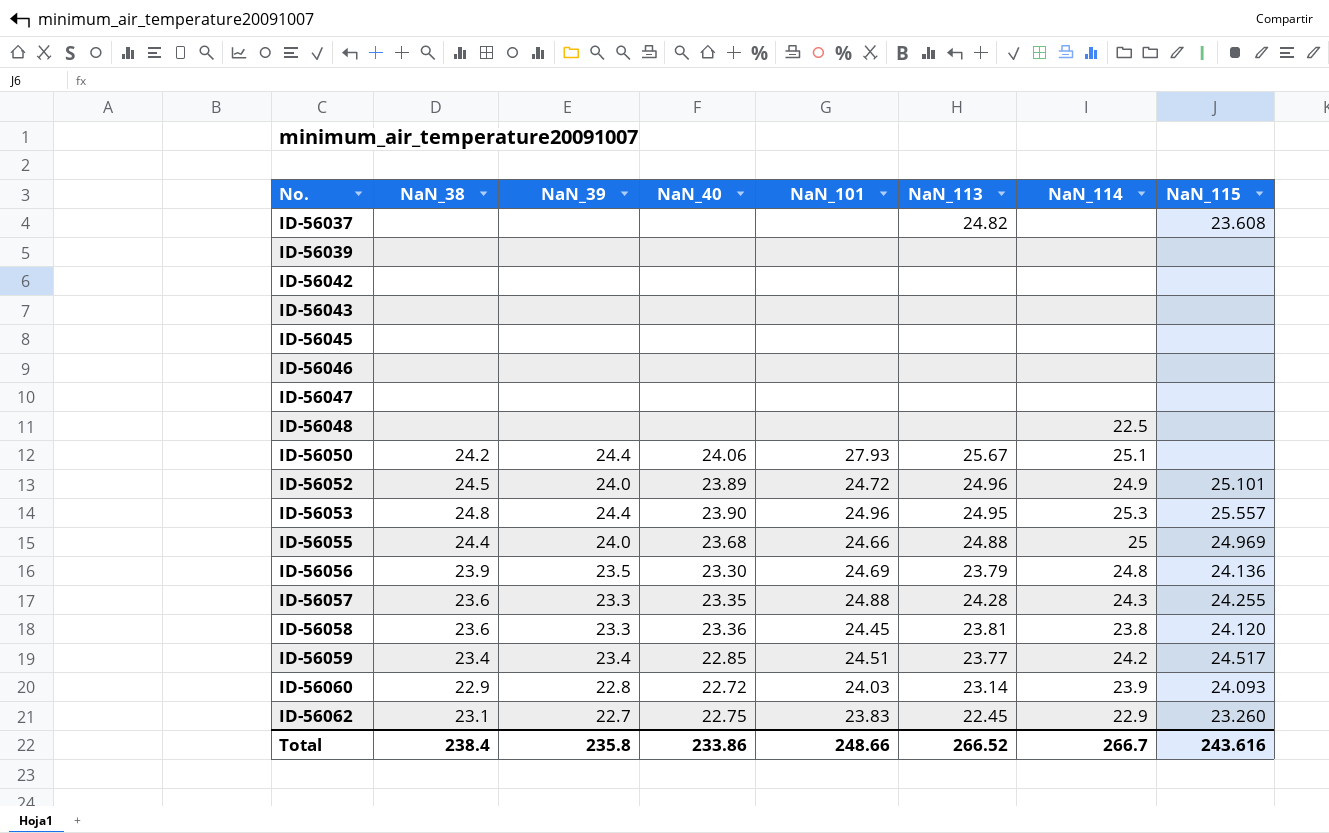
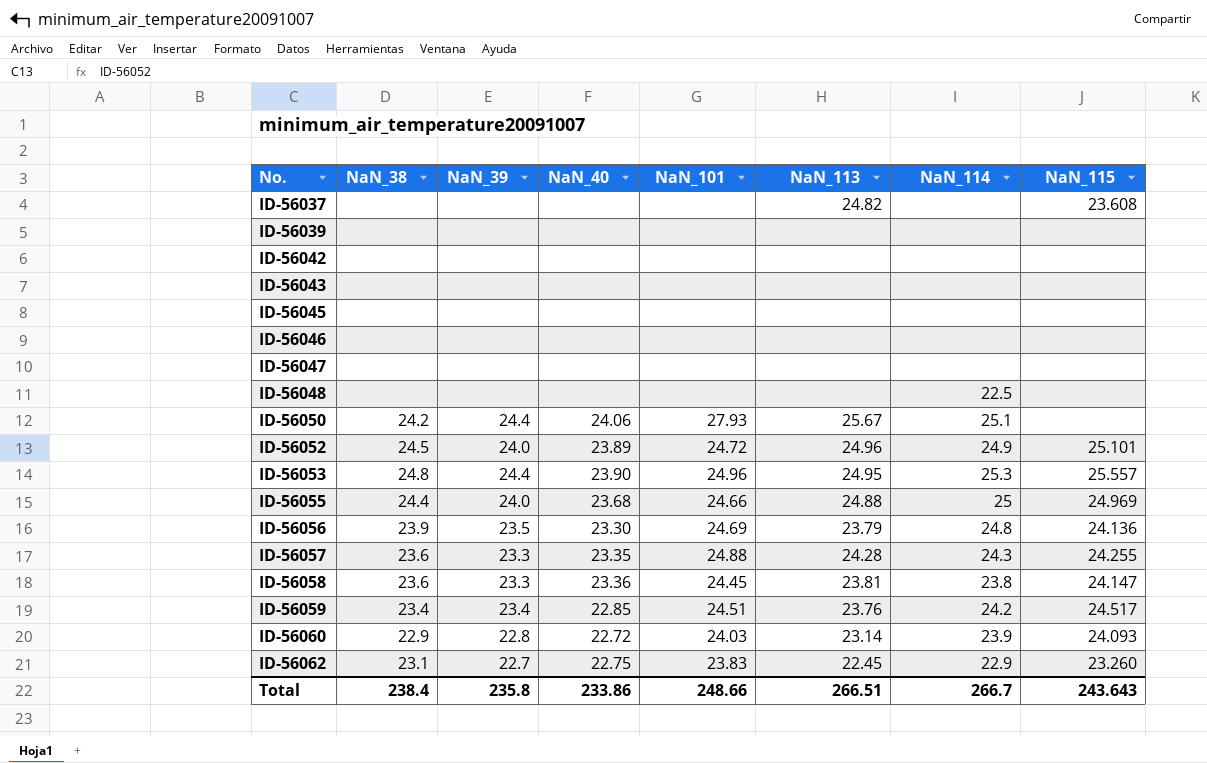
ID-56058 | NaN_115: 24.120 -> 24.147
ID-56059 | NaN_113: 23.77 -> 23.76
Total | NaN_113: 266.52 -> 266.51
Total | NaN_115: 243.616 -> 243.643

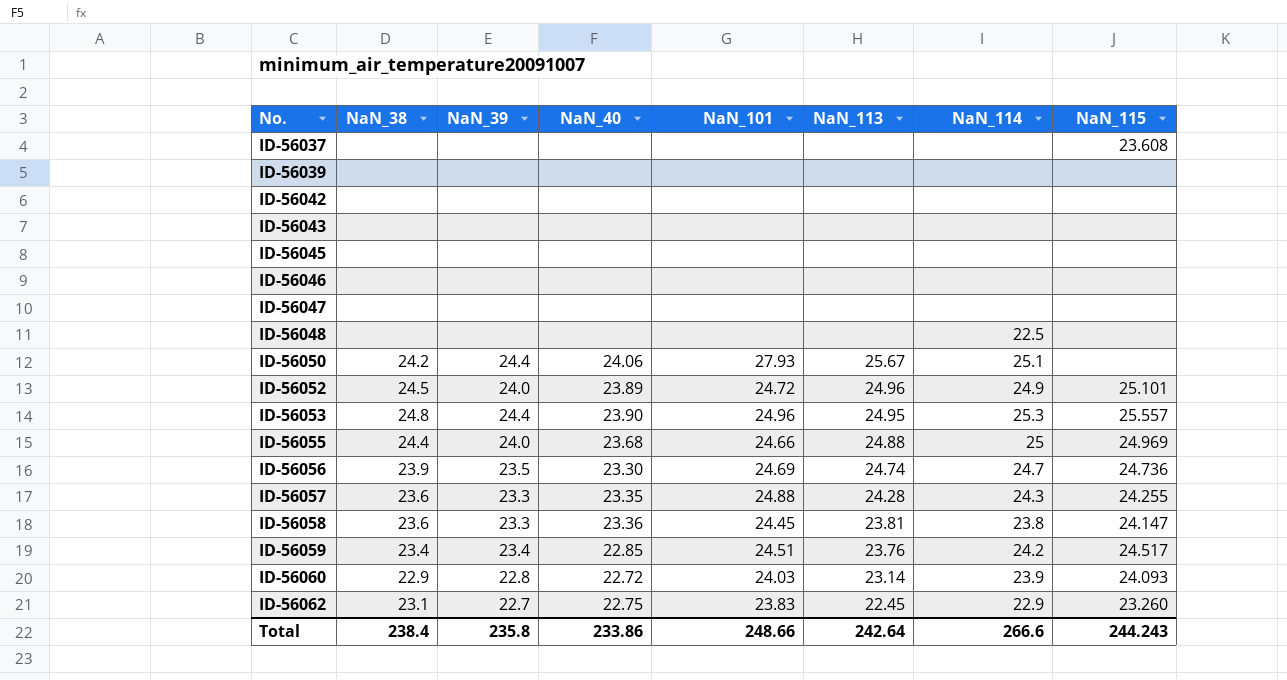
ID-56037 | NaN_113: 24.82 -> none
ID-56056 | NaN_113: 23.79 -> 24.74
ID-56056 | NaN_114: 24.8 -> 24.7
ID-56056 | NaN_115: 24.136 -> 24.736
Total | NaN_113: 266.51 -> 242.64
Total | NaN_114: 266.7 -> 266.6
Total | NaN_115: 243.643 -> 244.243

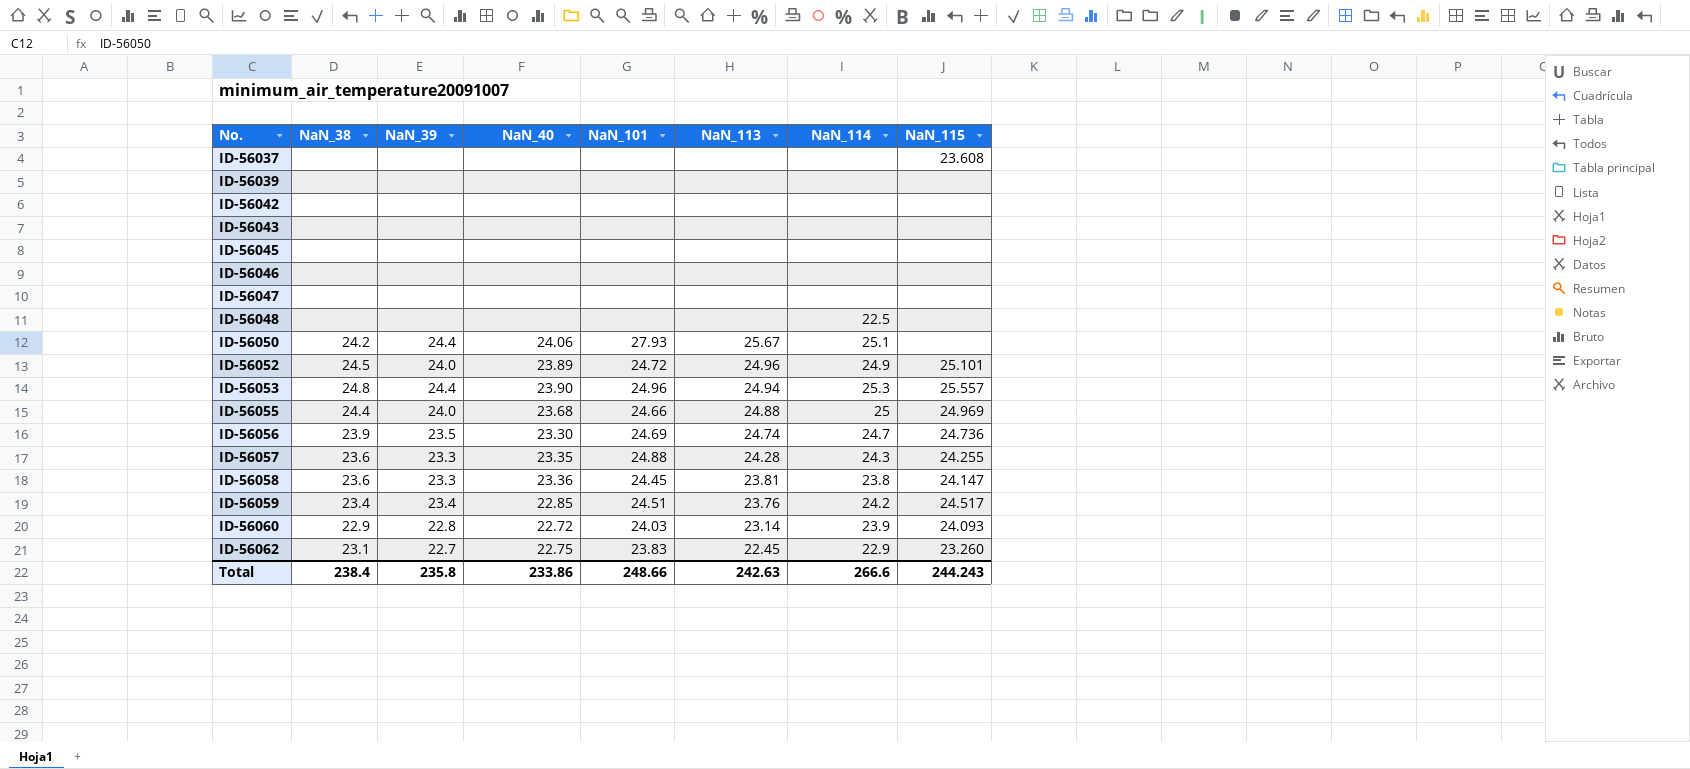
ID-56053 | NaN_113: 24.95 -> 24.94
Total | NaN_113: 242.64 -> 242.63

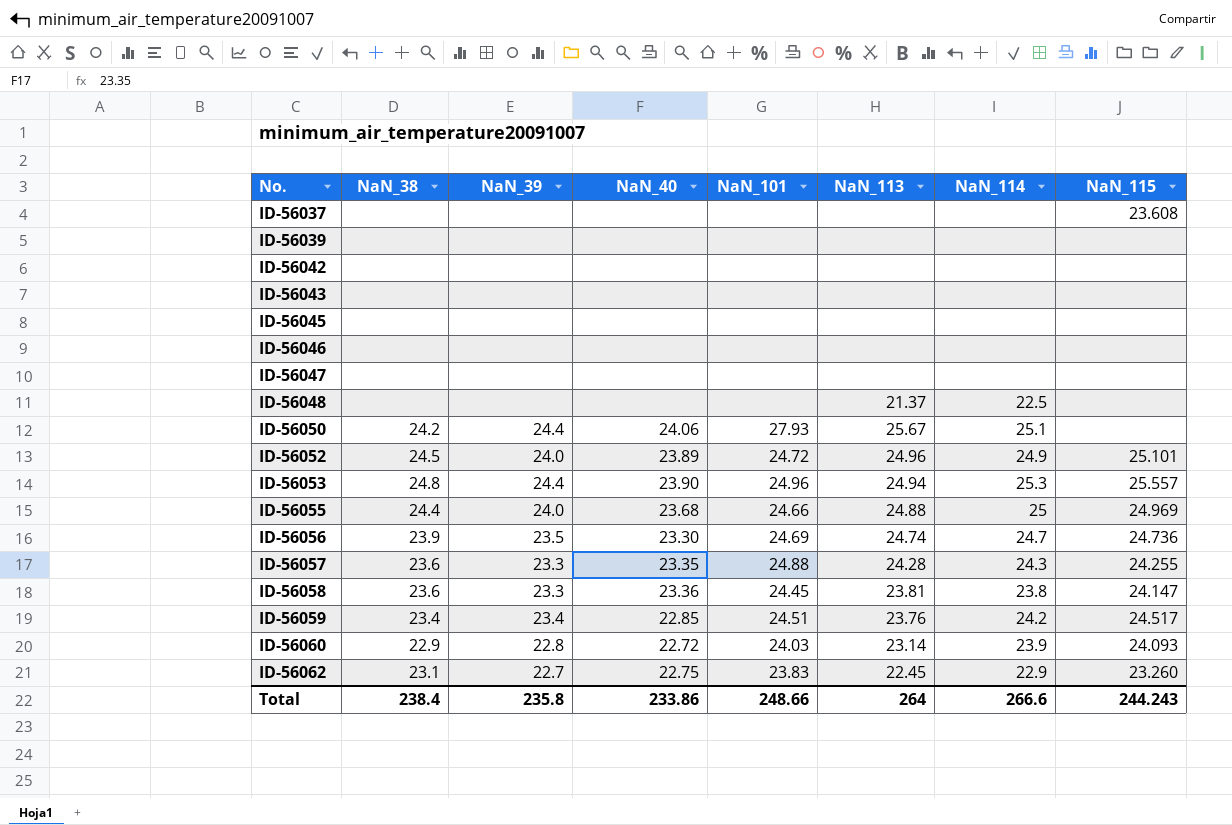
ID-56048 | NaN_113: none -> 21.37
Total | NaN_113: 242.63 -> 264

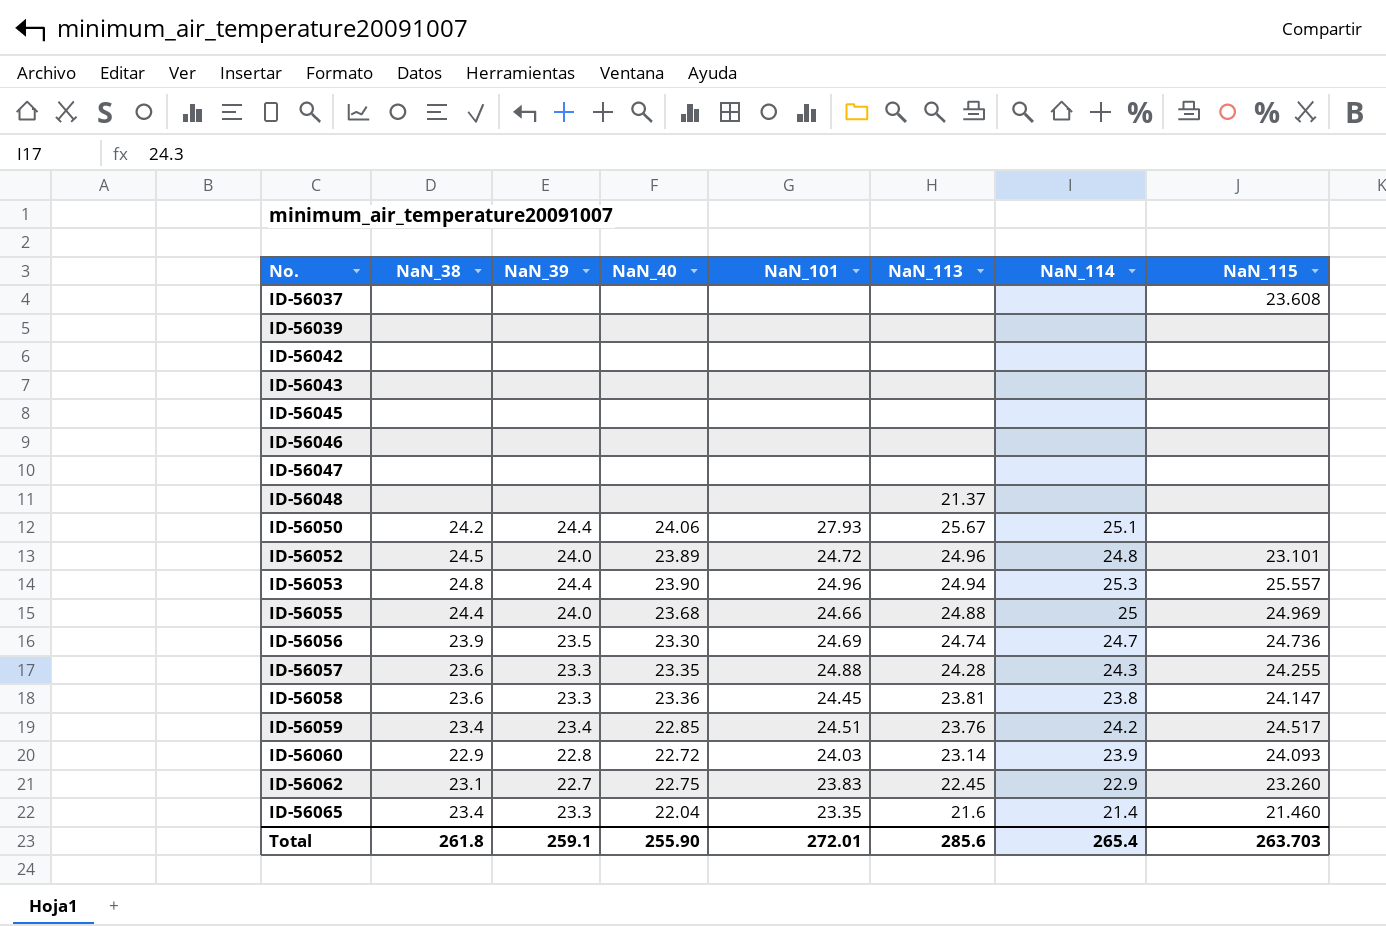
ID-56048 | NaN_114: 22.5 -> none
ID-56052 | NaN_114: 24.9 -> 24.8
ID-56052 | NaN_115: 25.101 -> 23.101
row ID-56065: none -> 23.4 | 23.3 | 22.04 | 23.35 | 21.6 | 21.4 | 21.460
Total | NaN_38: 238.4 -> 261.8
Total | NaN_39: 235.8 -> 259.1
Total | NaN_40: 233.86 -> 255.90
Total | NaN_101: 248.66 -> 272.01
Total | NaN_113: 264 -> 285.6
Total | NaN_114: 266.6 -> 265.4
Total | NaN_115: 244.243 -> 263.703

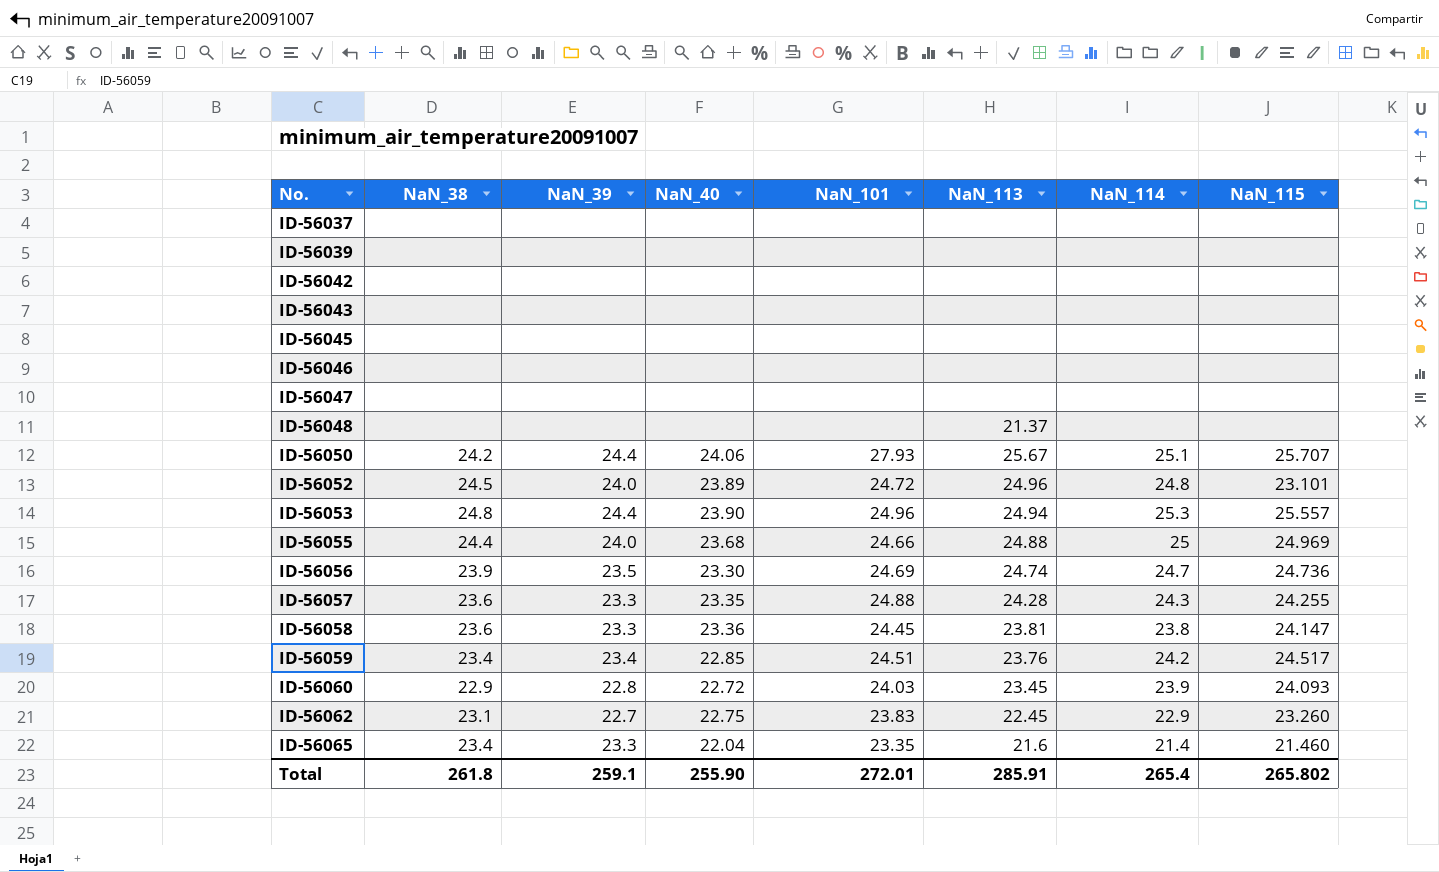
ID-56037 | NaN_115: 23.608 -> none
ID-56050 | NaN_115: none -> 25.707
ID-56060 | NaN_113: 23.14 -> 23.45
Total | NaN_113: 285.6 -> 285.91
Total | NaN_115: 263.703 -> 265.802

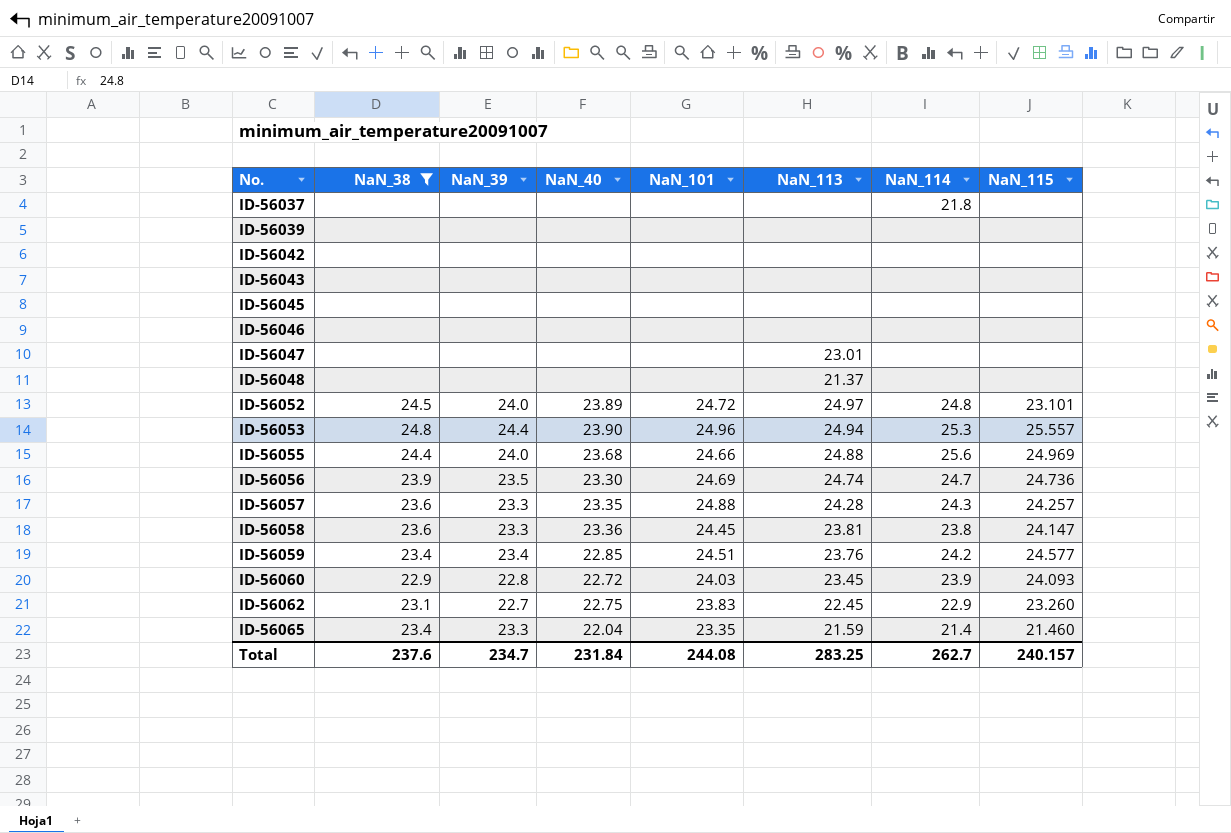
filter: none -> NaN_38 != 24.2
ID-56037 | NaN_114: none -> 21.8
ID-56047 | NaN_113: none -> 23.01
ID-56052 | NaN_113: 24.96 -> 24.97
ID-56055 | NaN_114: 25 -> 25.6
ID-56057 | NaN_115: 24.255 -> 24.257
ID-56059 | NaN_115: 24.517 -> 24.577
ID-56065 | NaN_113: 21.6 -> 21.59
Total | NaN_38: 261.8 -> 237.6
Total | NaN_39: 259.1 -> 234.7
Total | NaN_40: 255.90 -> 231.84
Total | NaN_101: 272.01 -> 244.08
Total | NaN_113: 285.91 -> 283.25
Total | NaN_114: 265.4 -> 262.7
Total | NaN_115: 265.802 -> 240.157

